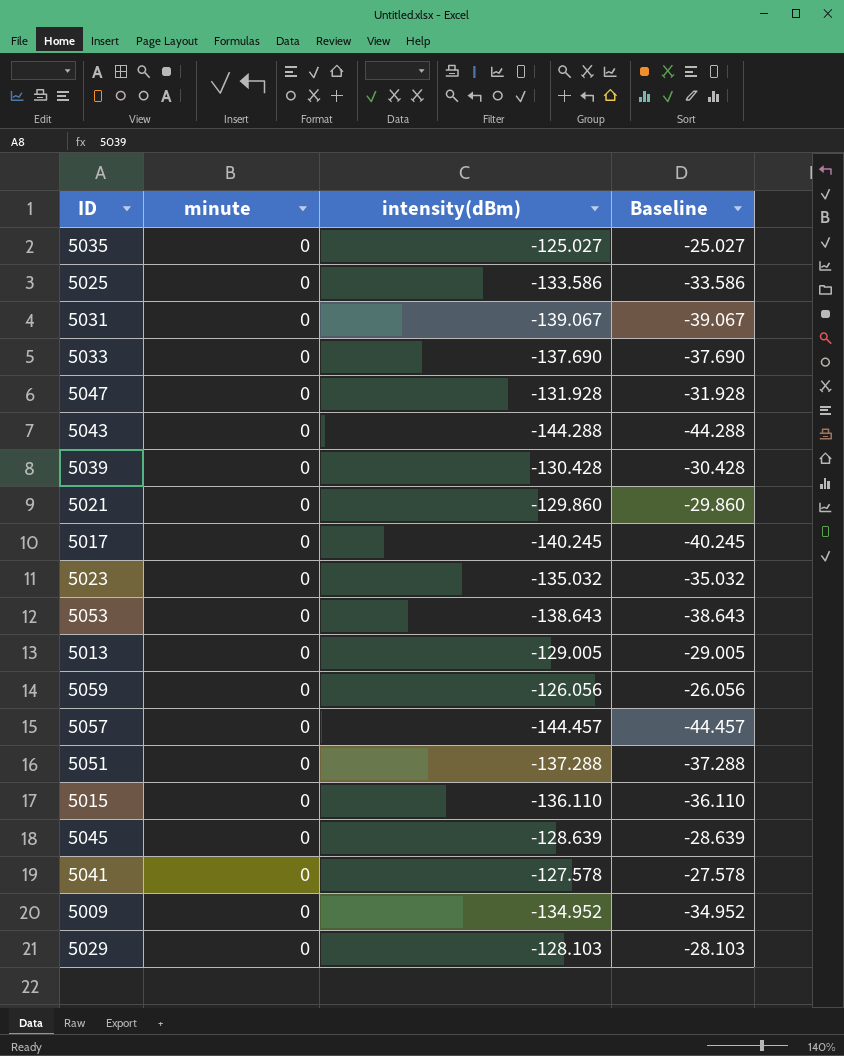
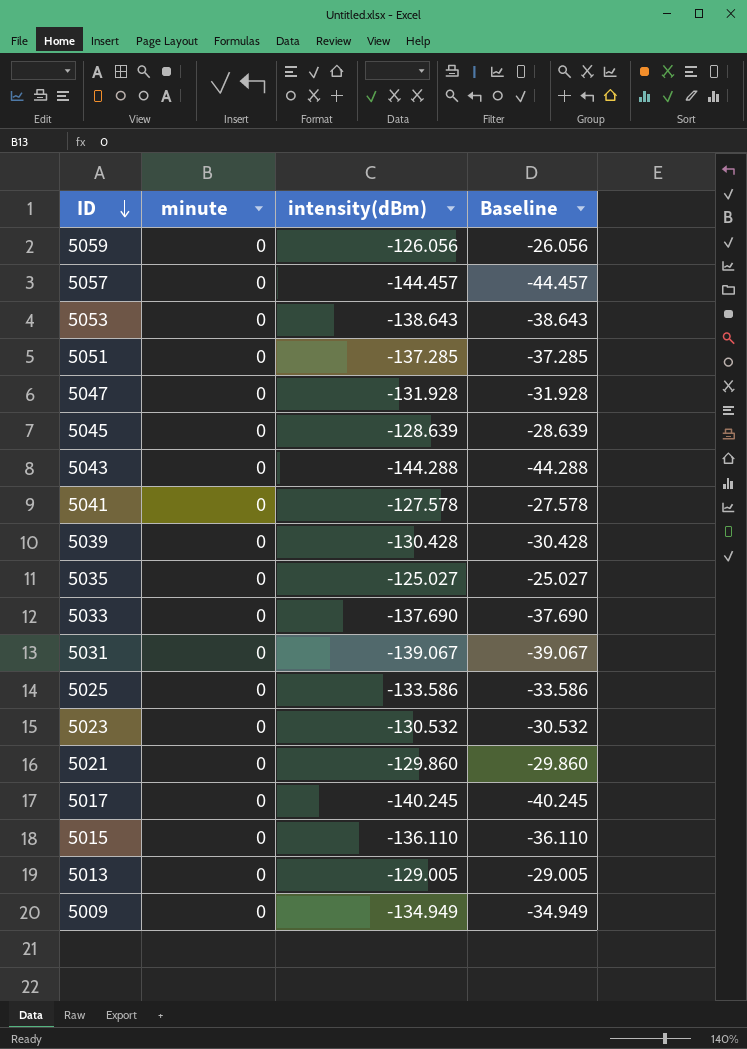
row order: none -> ID descending
row 5029: 0 | -128.103 | -28.103 -> none
5051 | intensity(dBm): -137.288 -> -137.285
5051 | Baseline: -37.288 -> -37.285
5023 | intensity(dBm): -135.032 -> -130.532
5023 | Baseline: -35.032 -> -30.532
5009 | intensity(dBm): -134.952 -> -134.949
5009 | Baseline: -34.952 -> -34.949

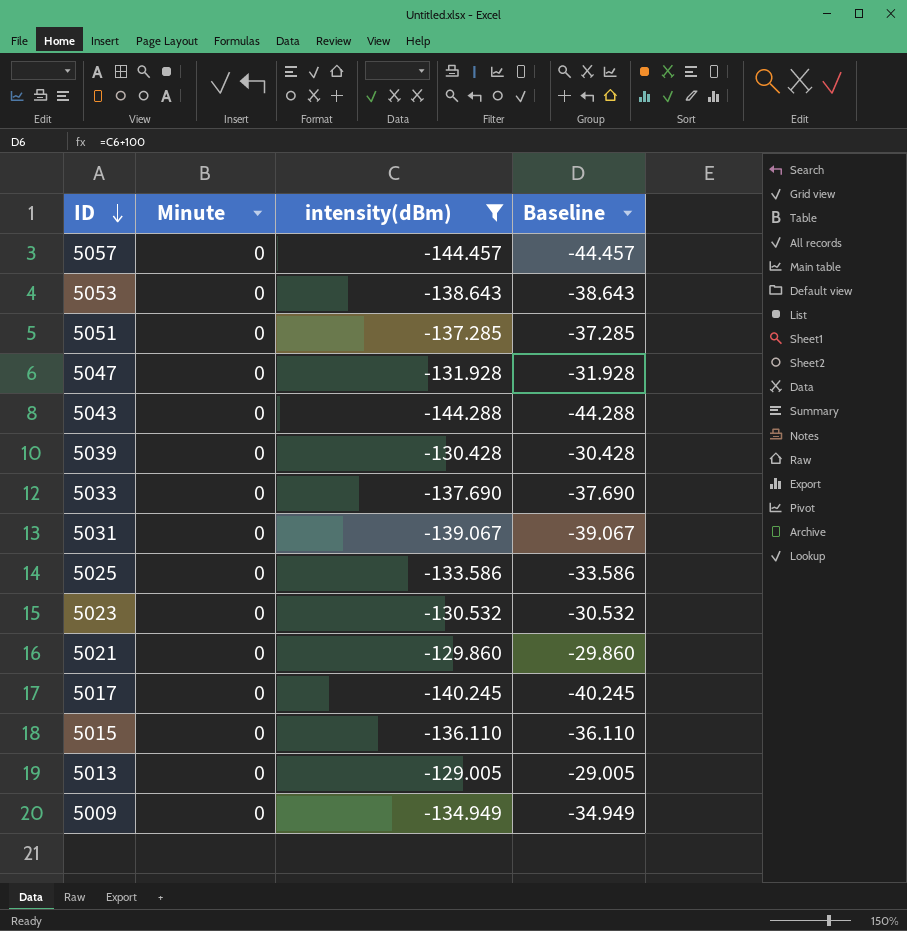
filter: none -> intensity(dBm) <= -129.005
column name: minute -> Minute

